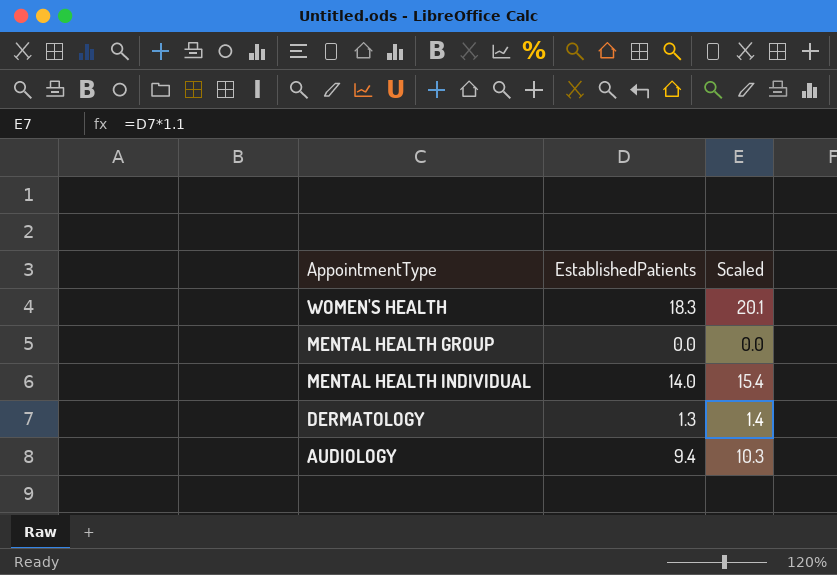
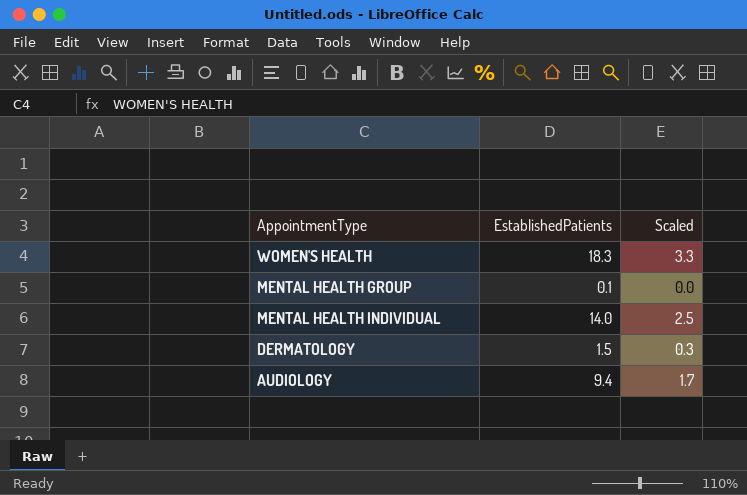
column Scaled | formula: [EstablishedPatients] * 1.1 -> [EstablishedPatients] * 0.18
MENTAL HEALTH GROUP | EstablishedPatients: 0.0 -> 0.1
DERMATOLOGY | EstablishedPatients: 1.3 -> 1.5

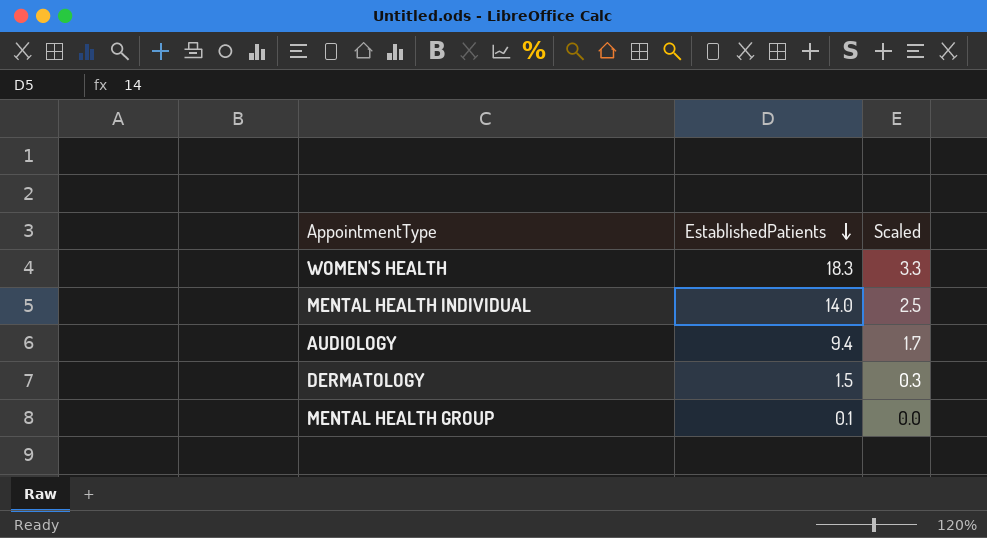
row order: none -> EstablishedPatients descending

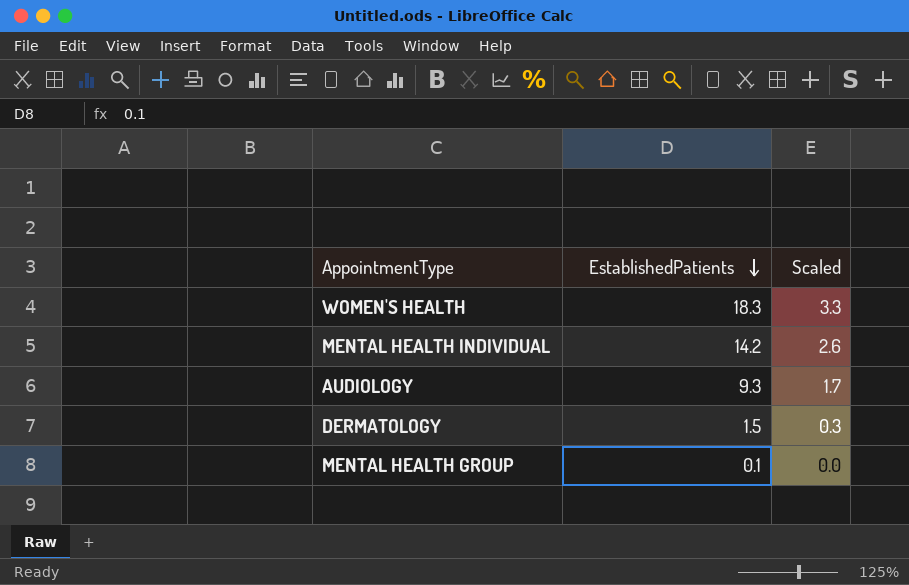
MENTAL HEALTH INDIVIDUAL | EstablishedPatients: 14.0 -> 14.2
MENTAL HEALTH INDIVIDUAL | Scaled: 2.5 -> 2.6
AUDIOLOGY | EstablishedPatients: 9.4 -> 9.3

